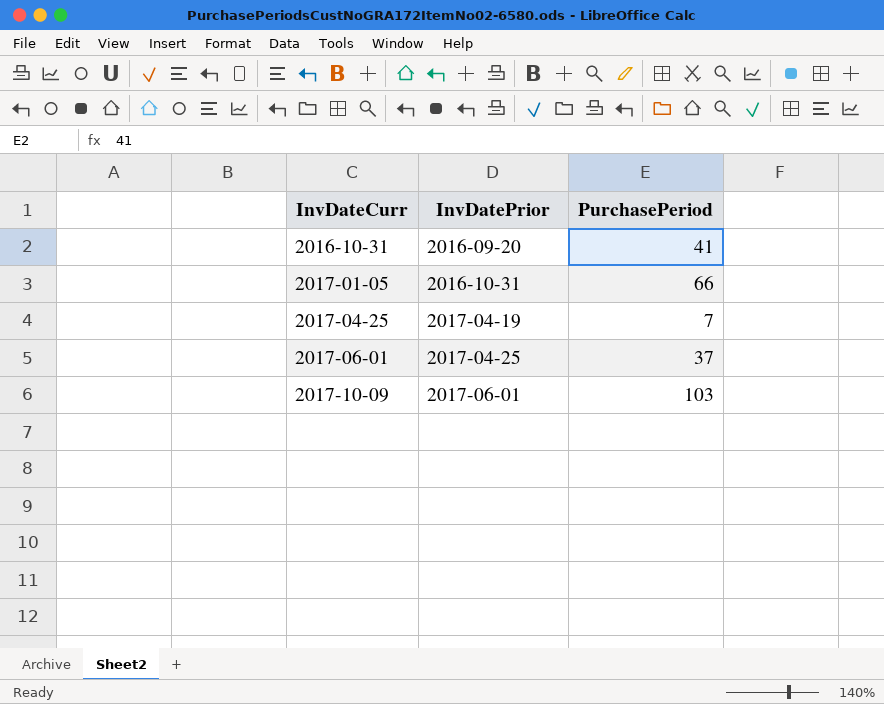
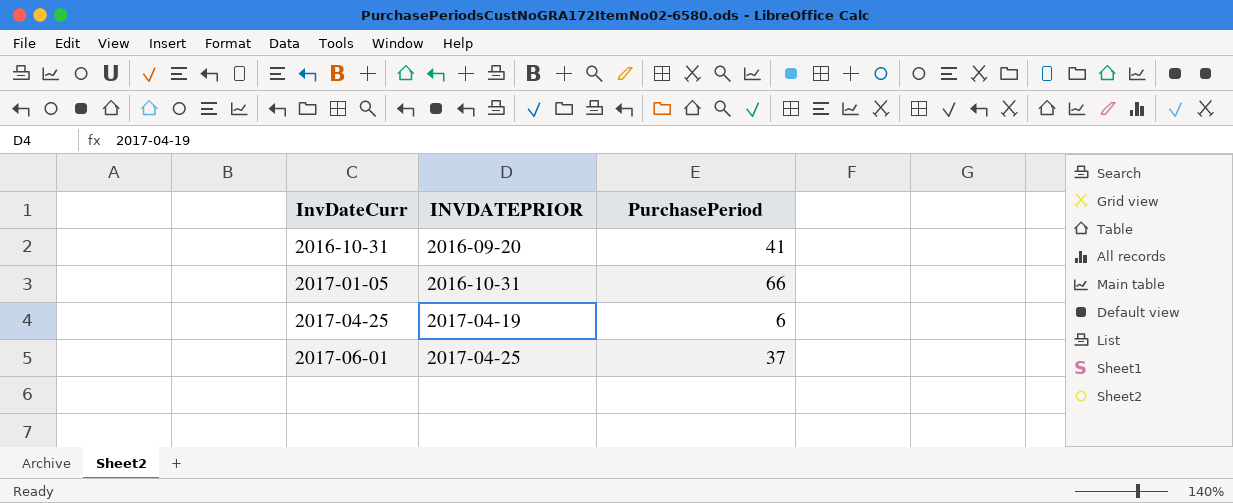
column name: InvDatePrior -> INVDATEPRIOR
row 2017-10-09: 2017-06-01 | 103 -> none
2017-04-25 | PurchasePeriod: 7 -> 6

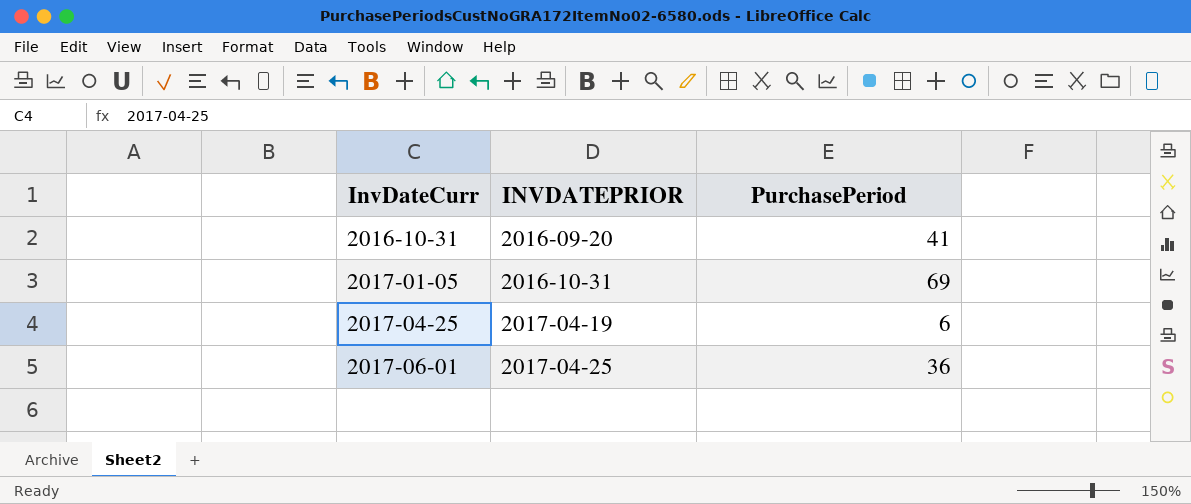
2017-01-05 | PurchasePeriod: 66 -> 69
2017-06-01 | PurchasePeriod: 37 -> 36

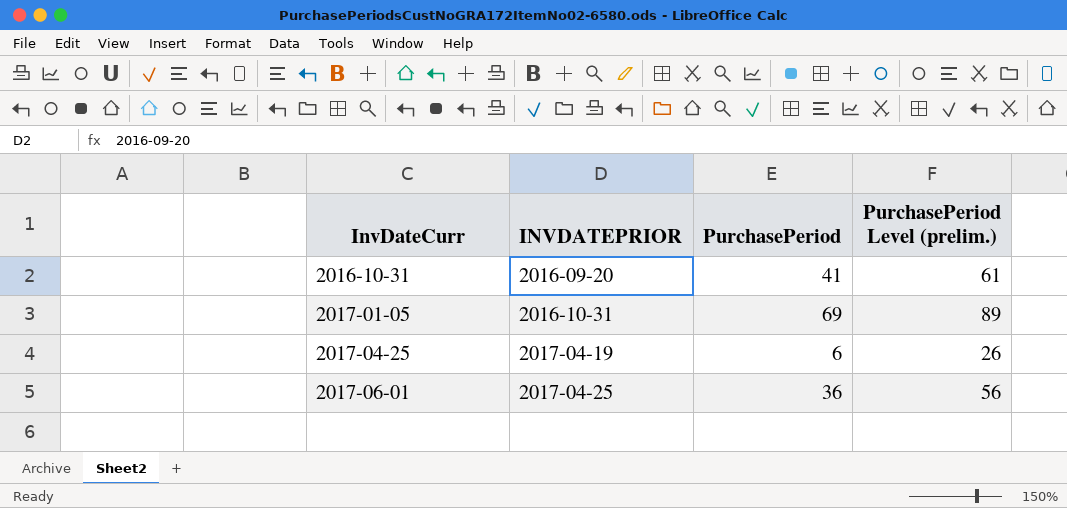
column PurchasePeriod Level (prelim.) | formula: none -> [PurchasePeriod] + 20

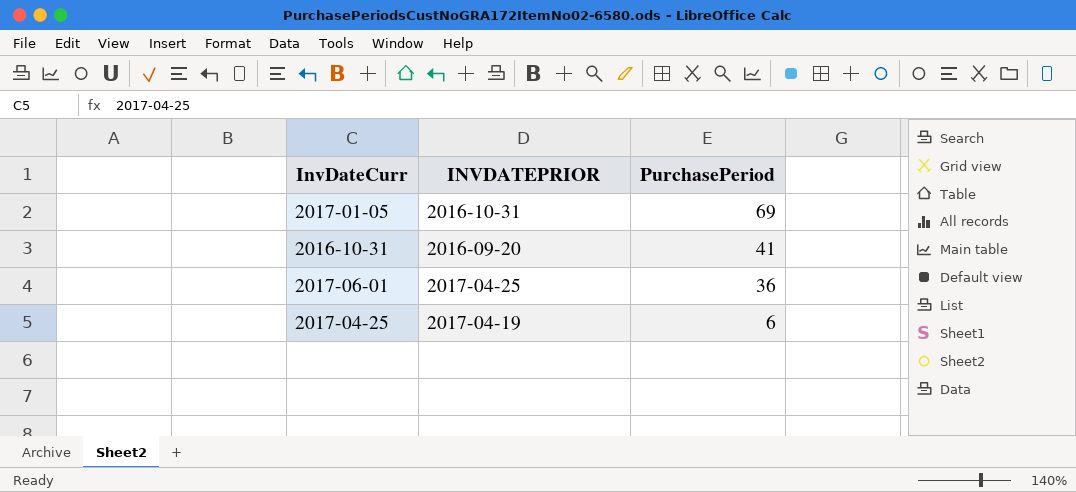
row order: InvDateCurr ascending -> PurchasePeriod descending
column PurchasePeriod Level (prelim.) | formula: [PurchasePeriod] + 20 -> none

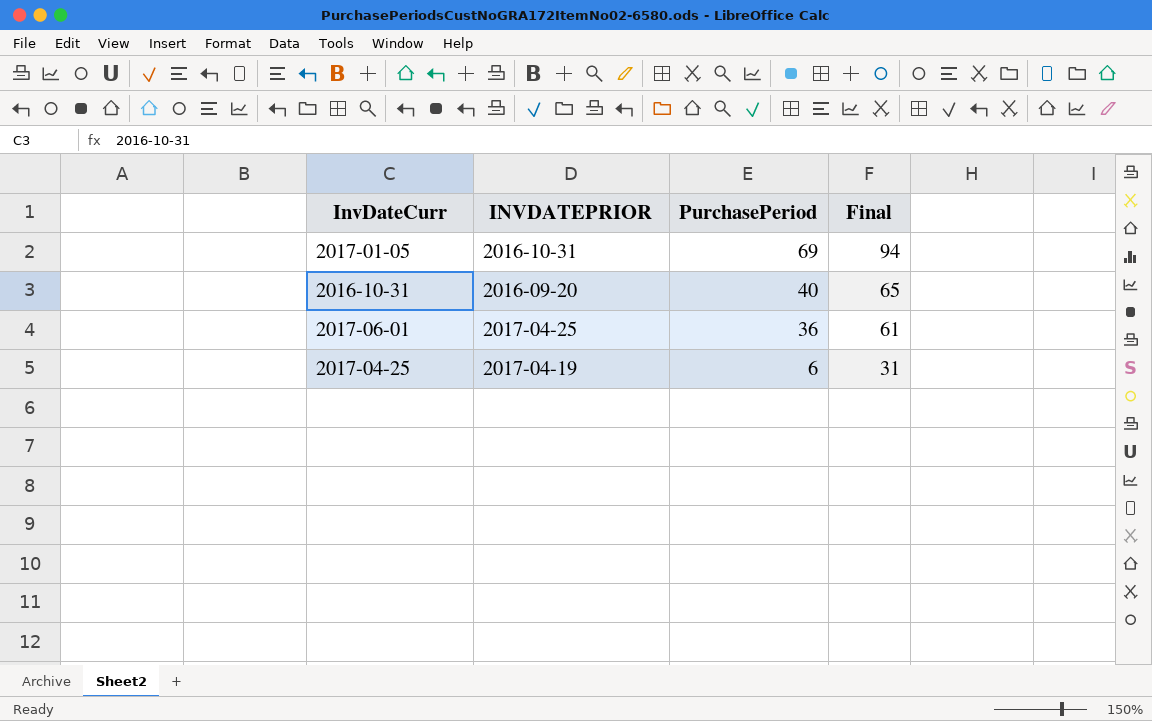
column Final | formula: none -> [PurchasePeriod] + 25
2016-10-31 | PurchasePeriod: 41 -> 40

